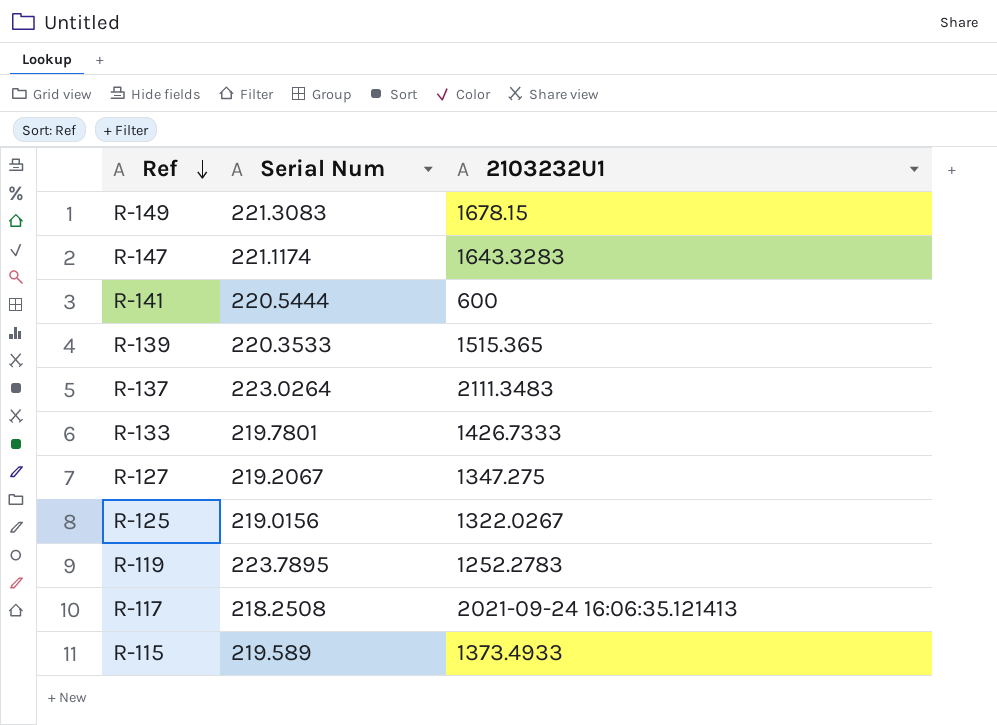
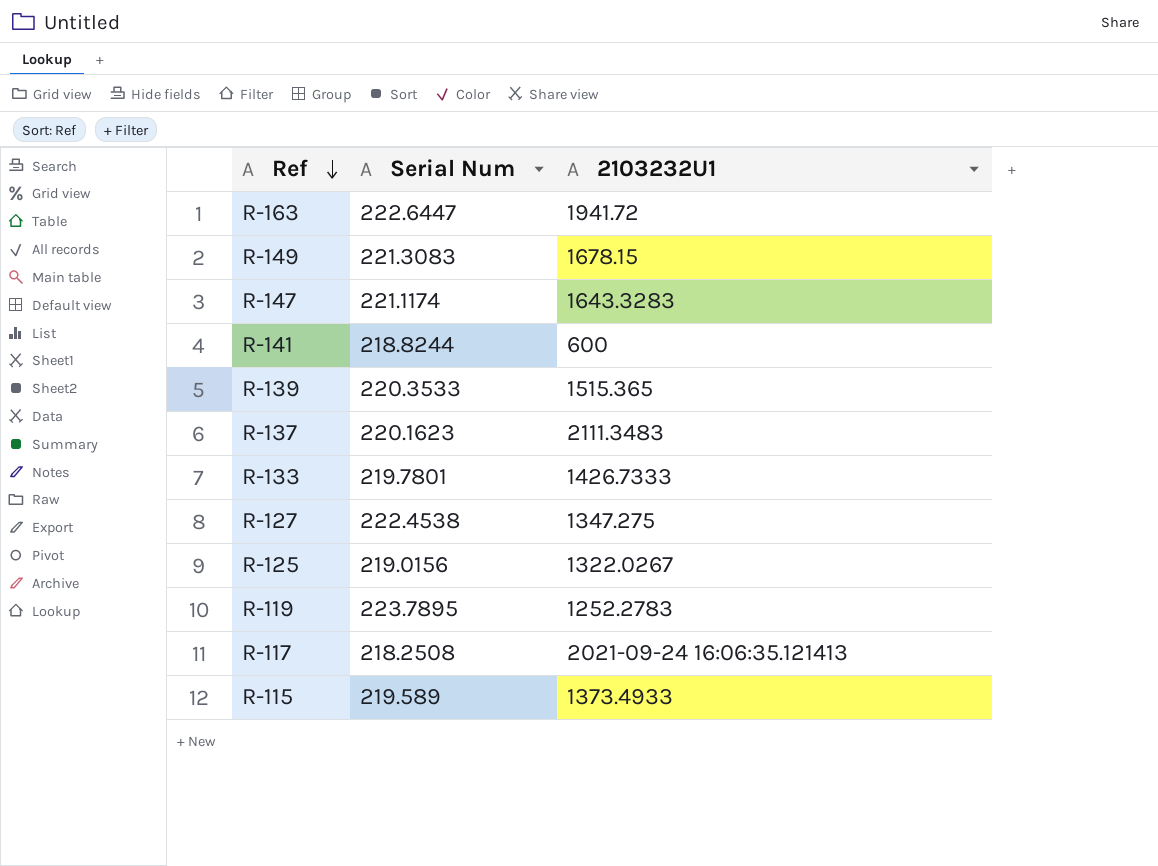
row R-163: none -> 222.6447 | 1941.72
R-141 | Serial Num: 220.5444 -> 218.8244
R-137 | Serial Num: 223.0264 -> 220.1623
R-127 | Serial Num: 219.2067 -> 222.4538

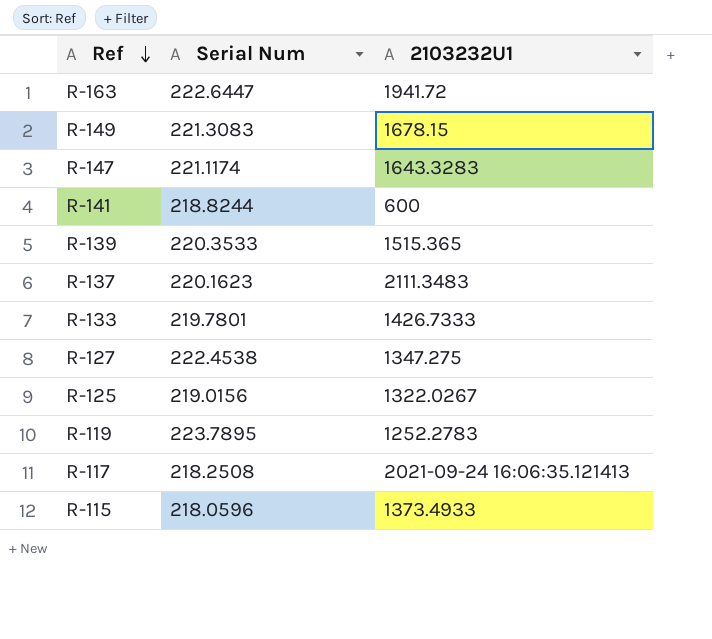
R-115 | Serial Num: 219.589 -> 218.0596

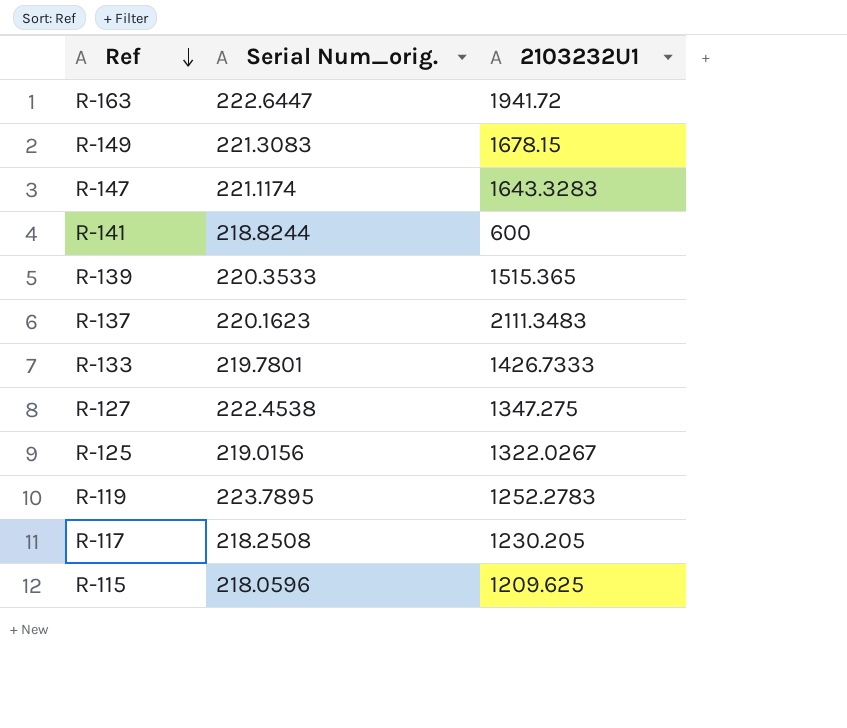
column name: Serial Num -> Serial Num_orig.
R-117 | 2103232U1: 2021-09-24 16:06:35.121413 -> 1230.205
R-115 | 2103232U1: 1373.4933 -> 1209.625

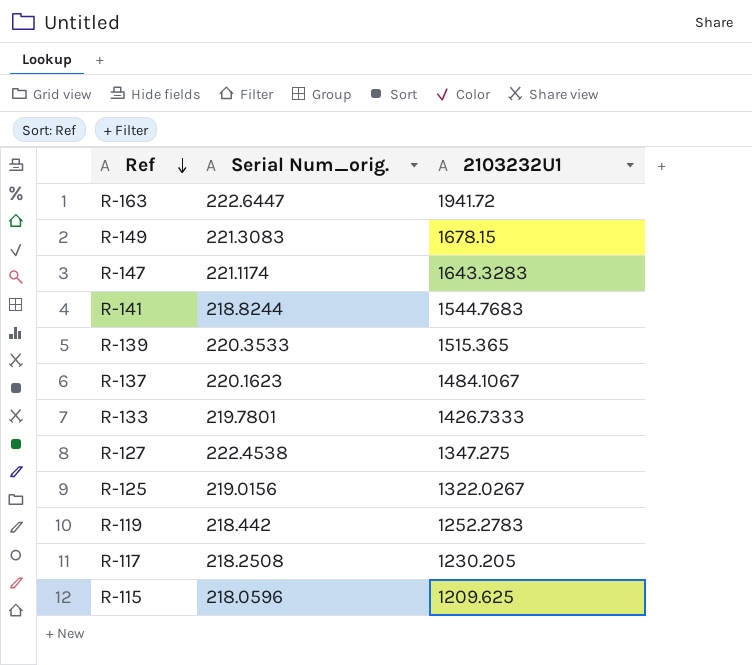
R-141 | 2103232U1: 600 -> 1544.7683
R-137 | 2103232U1: 2111.3483 -> 1484.1067
R-119 | Serial Num_orig.: 223.7895 -> 218.442

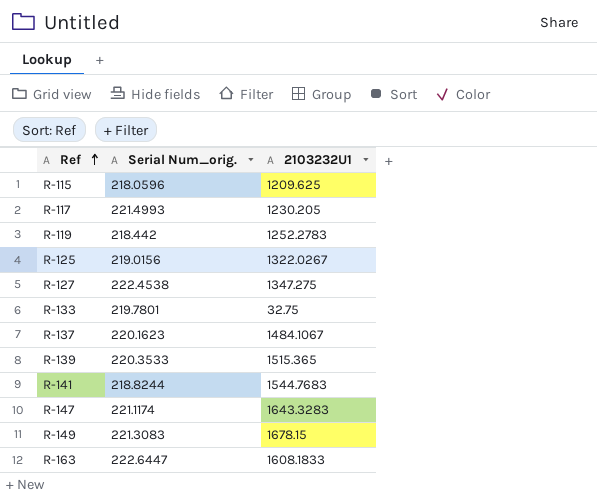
row order: Ref descending -> Ref ascending
R-117 | Serial Num_orig.: 218.2508 -> 221.4993
R-133 | 2103232U1: 1426.7333 -> 32.75
R-163 | 2103232U1: 1941.72 -> 1608.1833

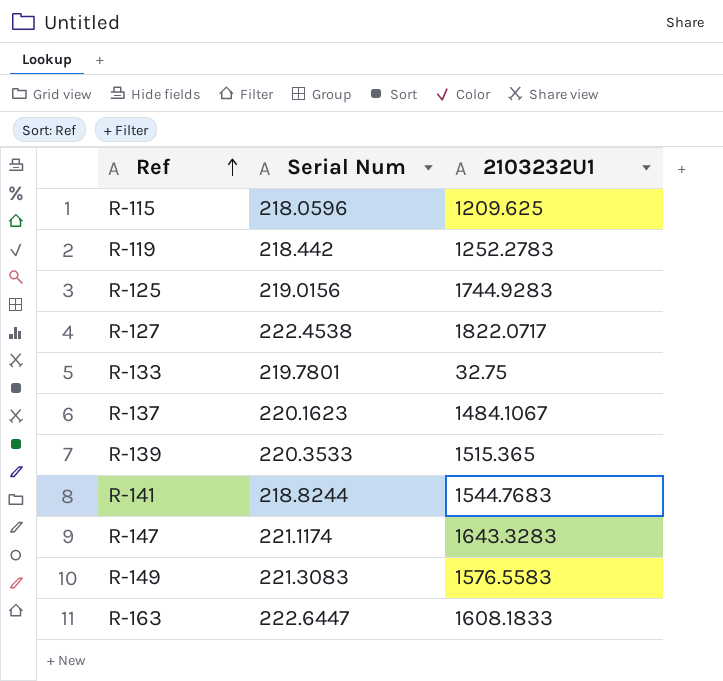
column name: Serial Num_orig. -> Serial Num
row R-117: 221.4993 | 1230.205 -> none
R-125 | 2103232U1: 1322.0267 -> 1744.9283
R-127 | 2103232U1: 1347.275 -> 1822.0717
R-149 | 2103232U1: 1678.15 -> 1576.5583

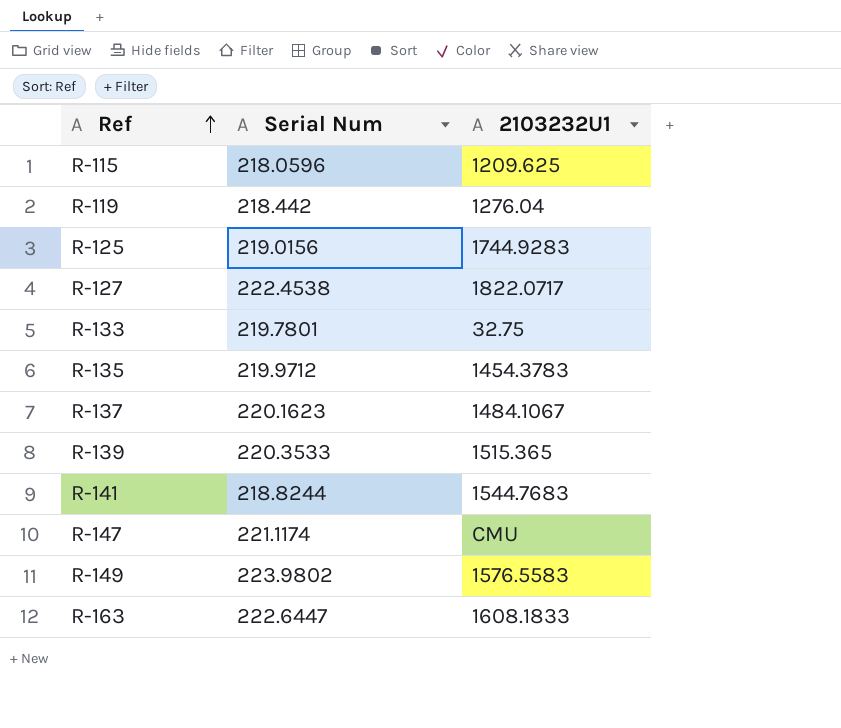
R-119 | 2103232U1: 1252.2783 -> 1276.04
row R-135: none -> 219.9712 | 1454.3783
R-147 | 2103232U1: 1643.3283 -> CMU
R-149 | Serial Num: 221.3083 -> 223.9802

